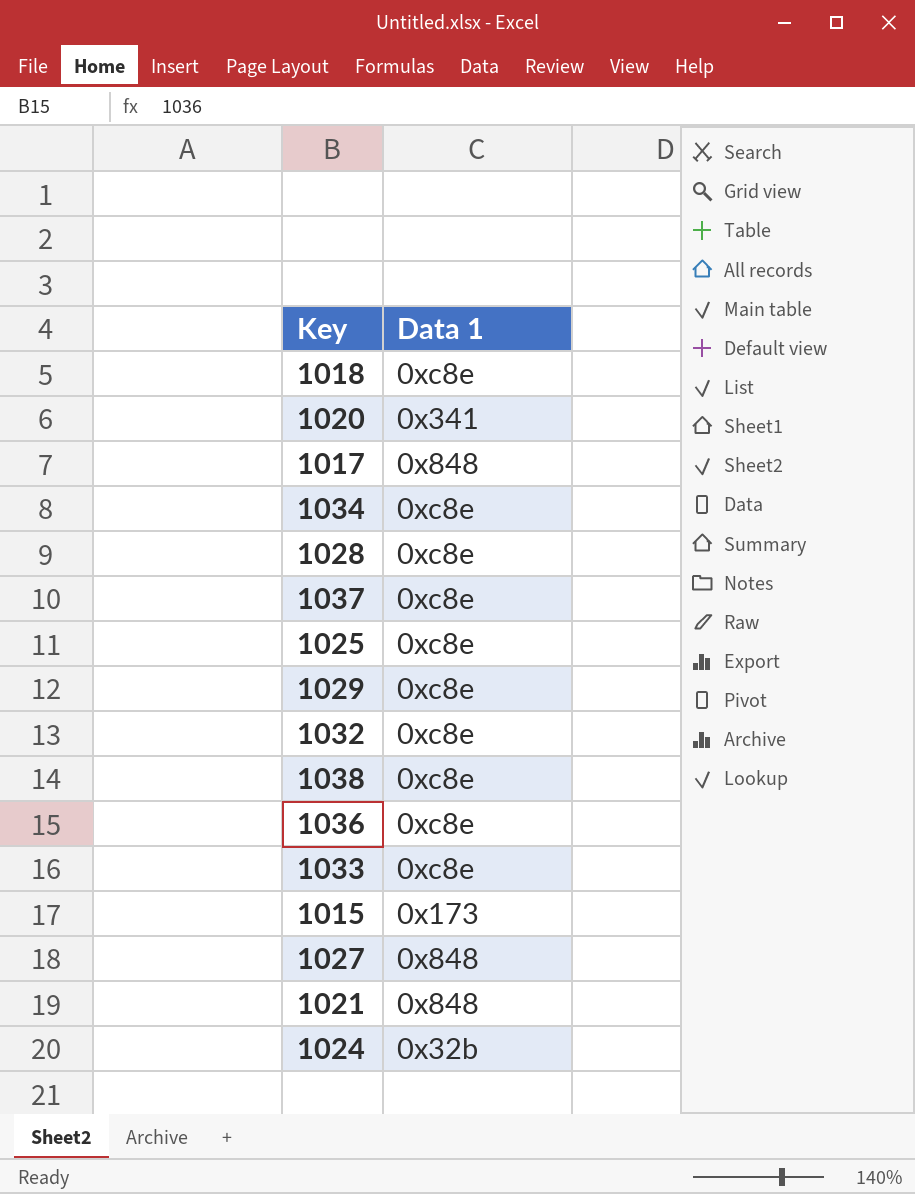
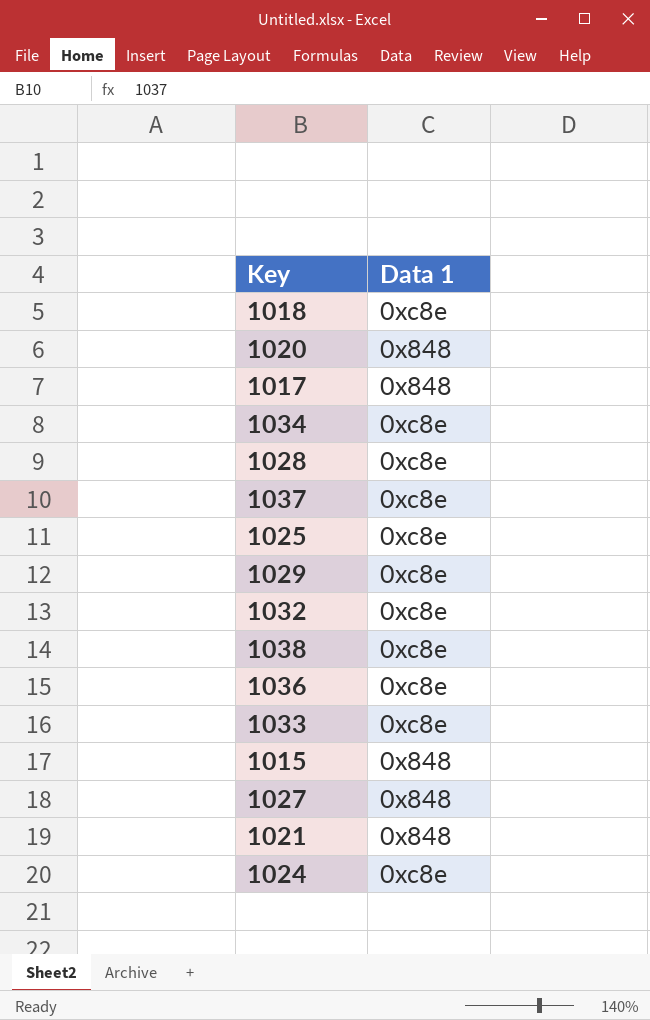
1020 | Data 1: 0x341 -> 0x848
1015 | Data 1: 0x173 -> 0x848
1024 | Data 1: 0x32b -> 0xc8e

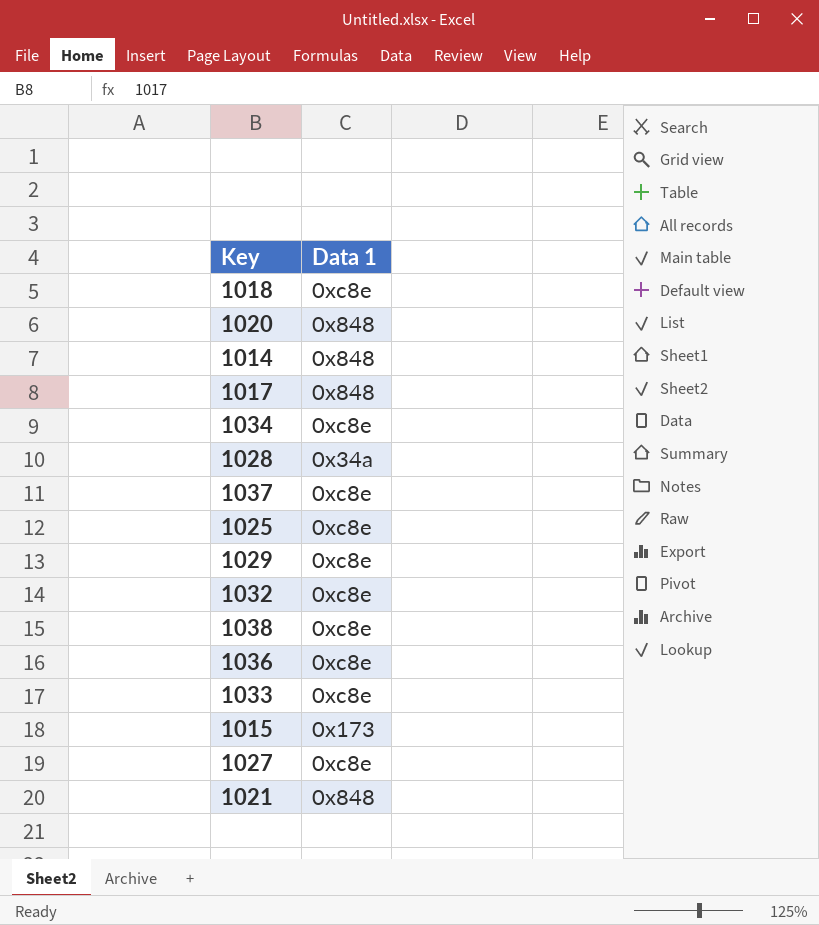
row 1024: 0xc8e -> none
row 1014: none -> 0x848
1028 | Data 1: 0xc8e -> 0x34a
1015 | Data 1: 0x848 -> 0x173
1027 | Data 1: 0x848 -> 0xc8e

